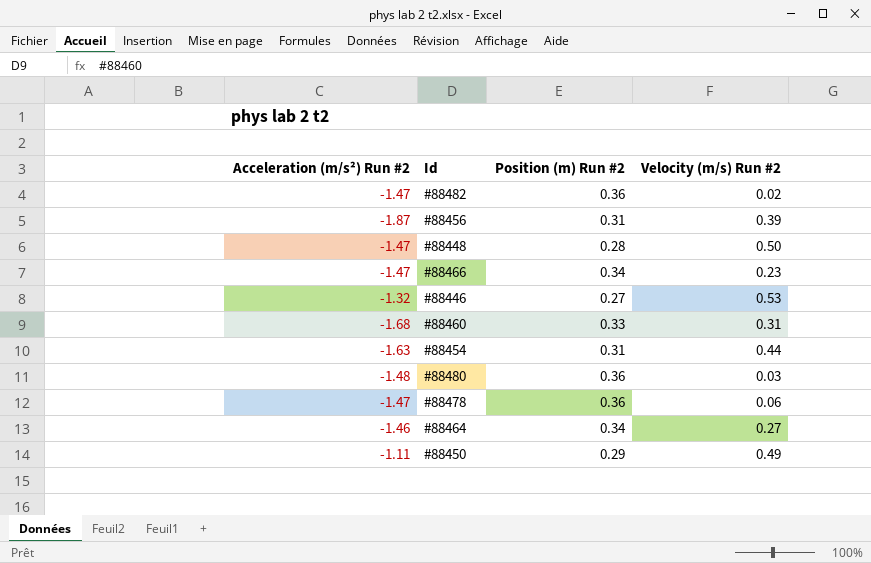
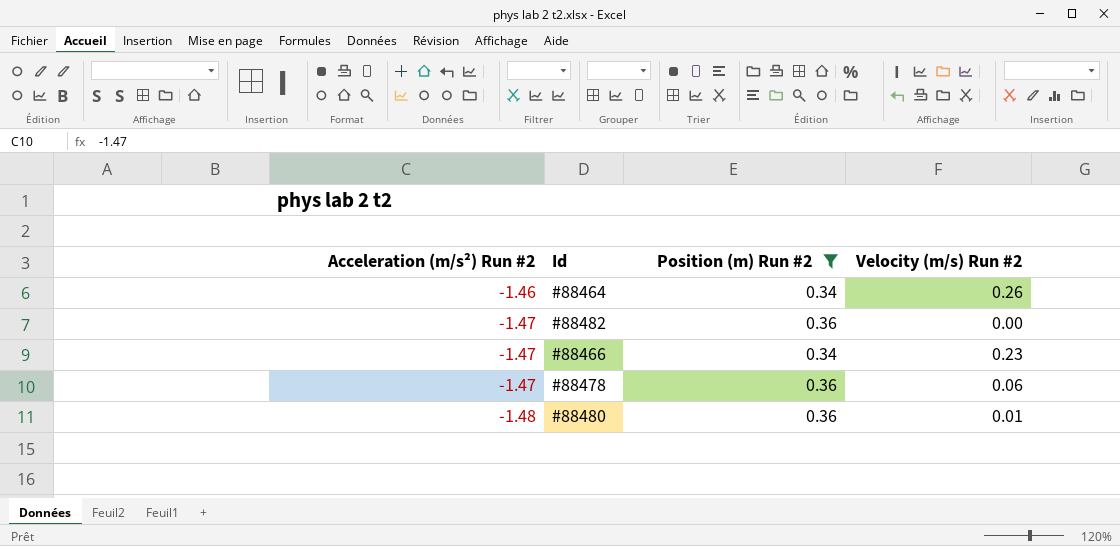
filter: none -> Position (m) Run #2 >= 0.34
row order: none -> Acceleration (m/s²) Run #2 descending
#88464 | Velocity (m/s) Run #2: 0.27 -> 0.26
#88482 | Velocity (m/s) Run #2: 0.02 -> 0.00
#88480 | Velocity (m/s) Run #2: 0.03 -> 0.01

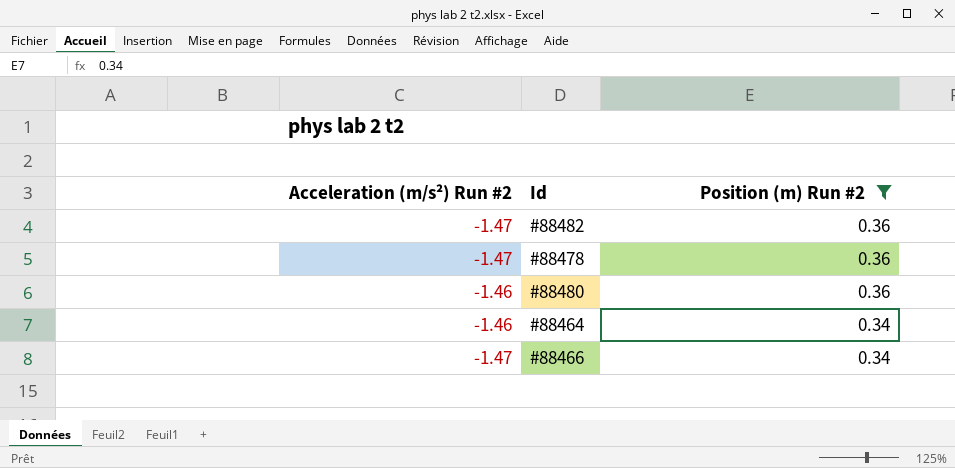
row order: Acceleration (m/s²) Run #2 descending -> Position (m) Run #2 descending
column Velocity (m/s) Run #2 | position: 4 -> none
#88480 | Acceleration (m/s²) Run #2: -1.48 -> -1.46

